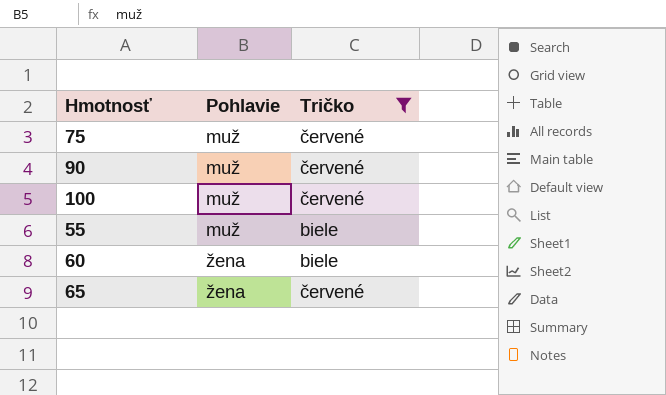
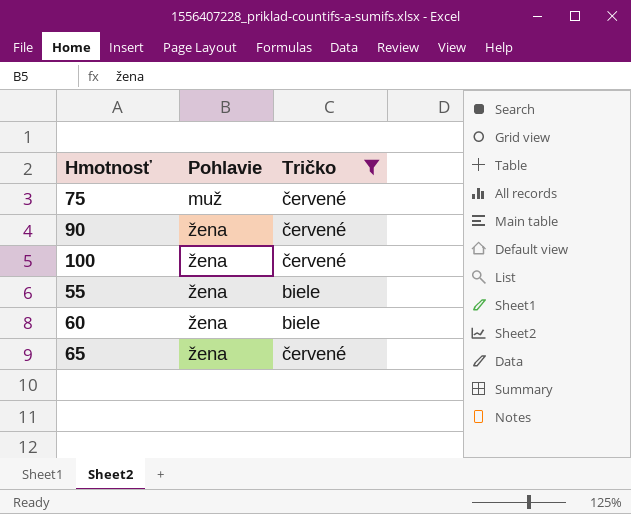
90 | Pohlavie: muž -> žena
100 | Pohlavie: muž -> žena
55 | Pohlavie: muž -> žena

